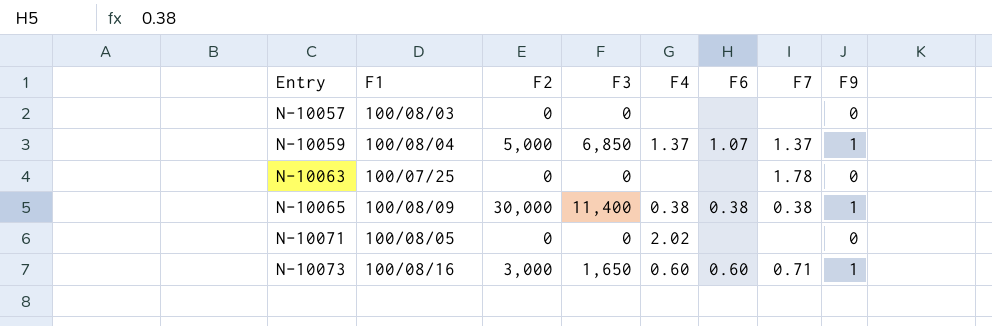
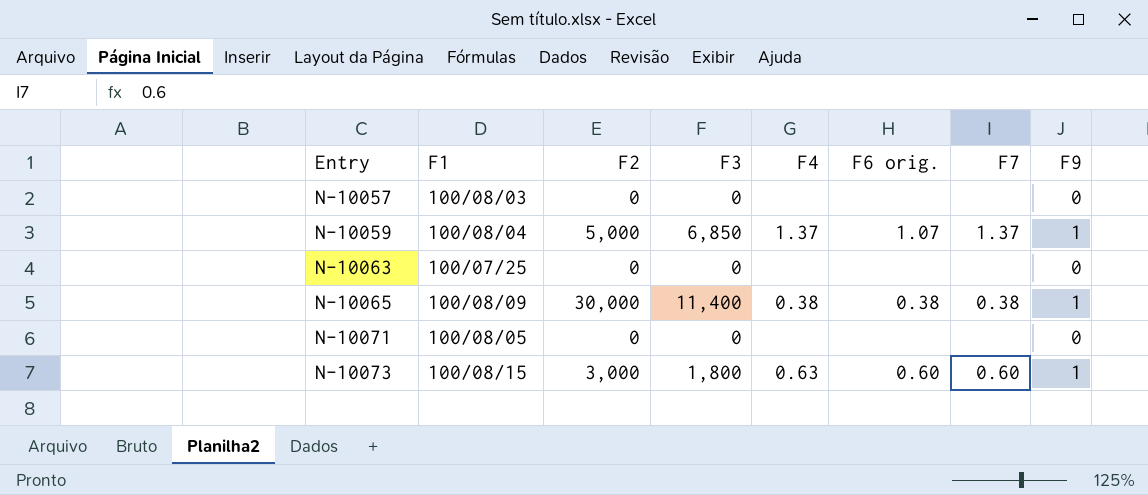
column name: F6 -> F6 orig.
N-10063 | F7: 1.78 -> none
N-10071 | F4: 2.02 -> none
N-10073 | F1: 100/08/16 -> 100/08/15
N-10073 | F3: 1,650 -> 1,800
N-10073 | F4: 0.60 -> 0.63
N-10073 | F7: 0.71 -> 0.60

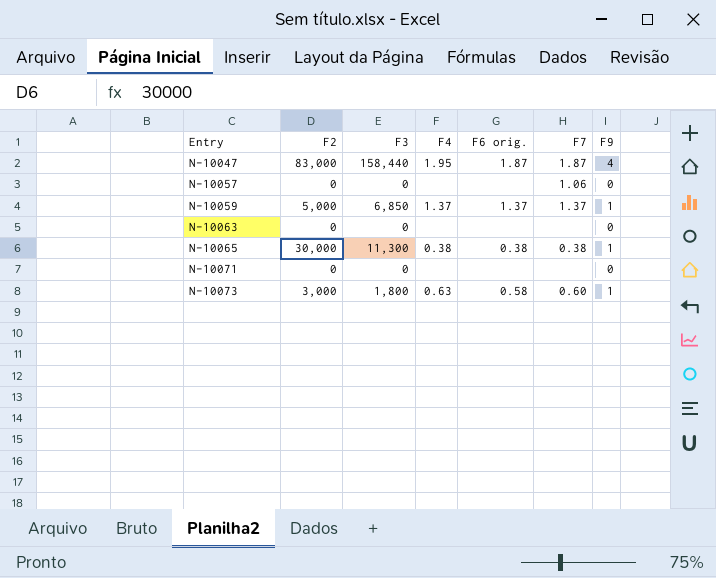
column F1 | position: 2 -> none
row N-10047: none -> 83,000 | 158,440 | 1.95 | 1.87 | 1.87 | 4
N-10057 | F7: none -> 1.06
N-10059 | F6 orig.: 1.07 -> 1.37
N-10065 | F3: 11,400 -> 11,300
N-10073 | F6 orig.: 0.60 -> 0.58

